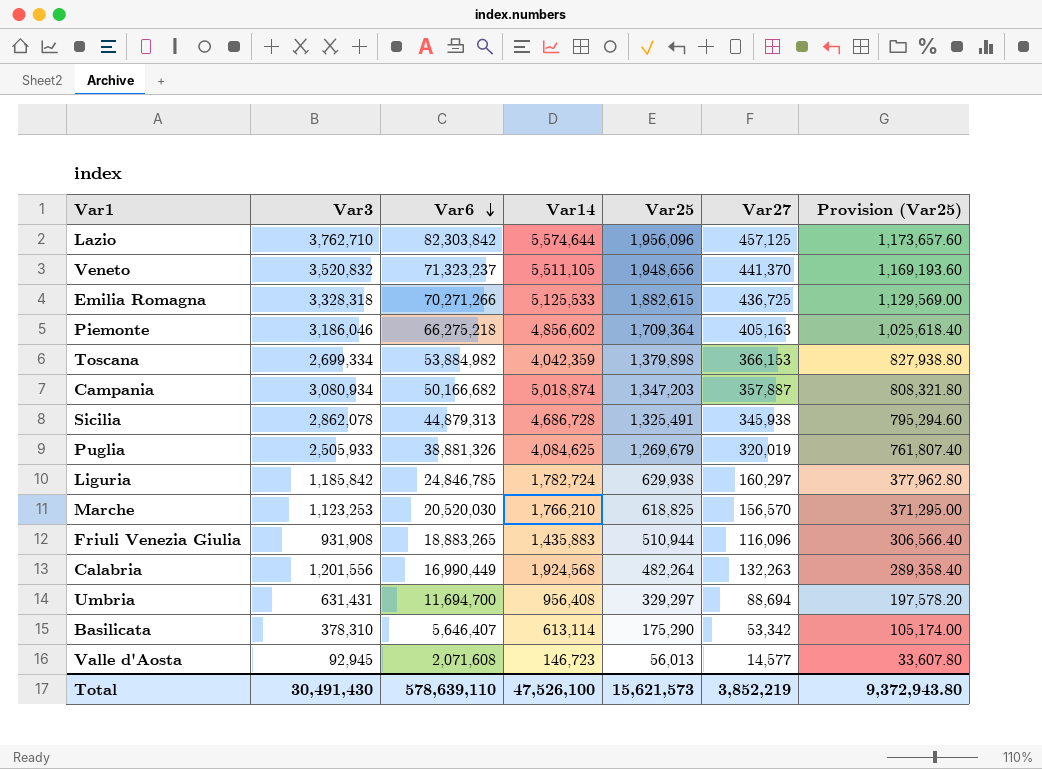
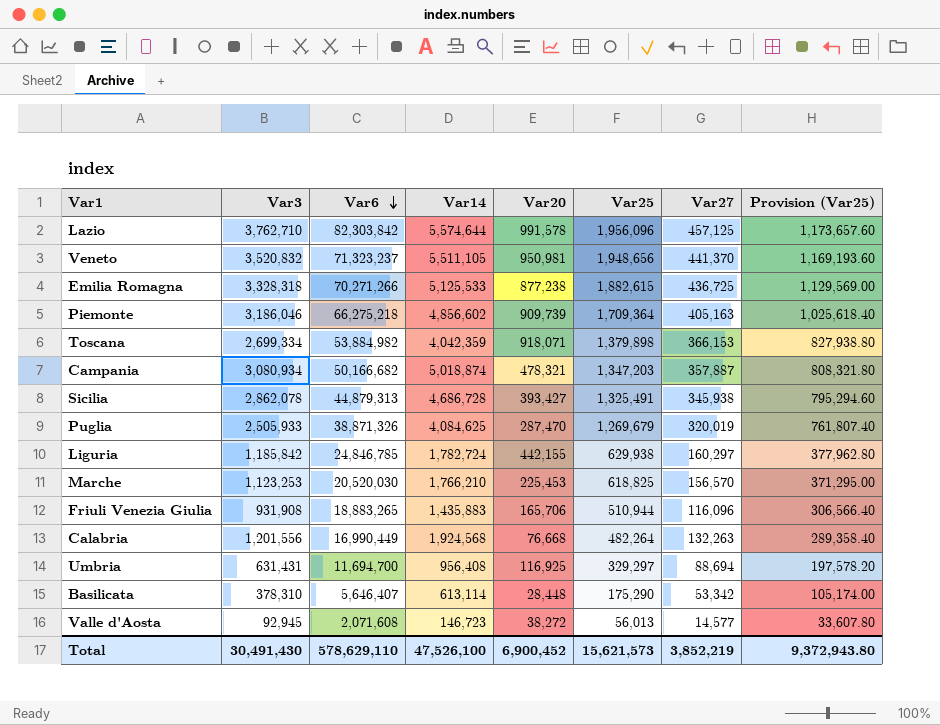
column Var20 | position: none -> 5
Puglia | Var6: 38,881,326 -> 38,871,326
Total | Var6: 578,639,110 -> 578,629,110

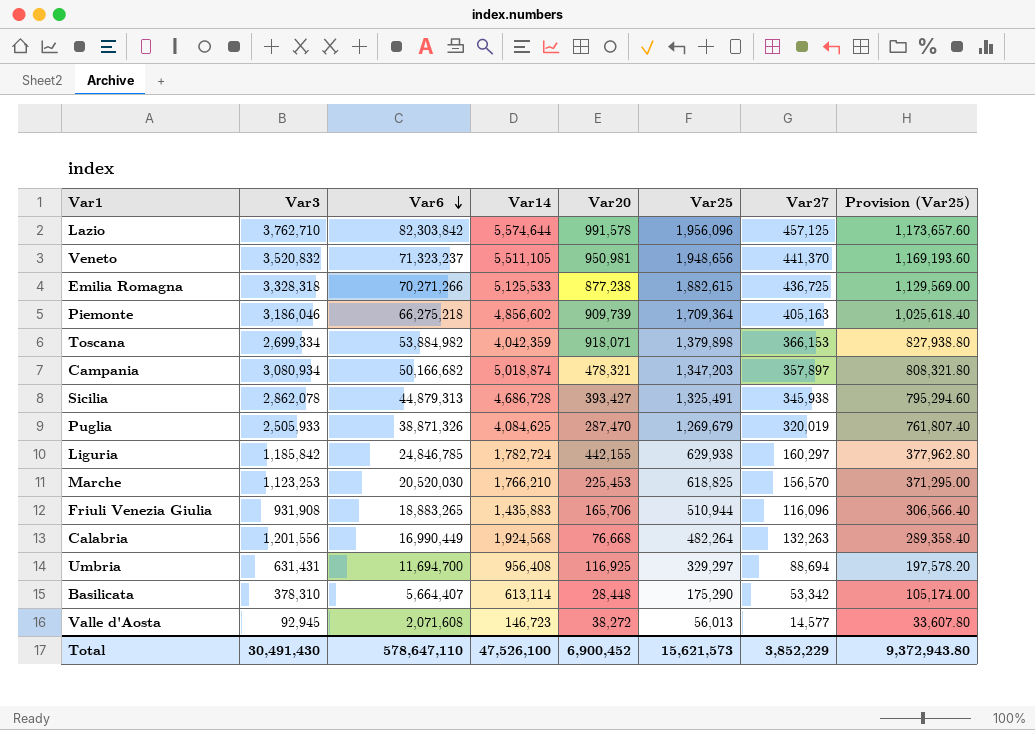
Campania | Var27: 357,887 -> 357,897
Basilicata | Var6: 5,646,407 -> 5,664,407
Total | Var6: 578,629,110 -> 578,647,110
Total | Var27: 3,852,219 -> 3,852,229

